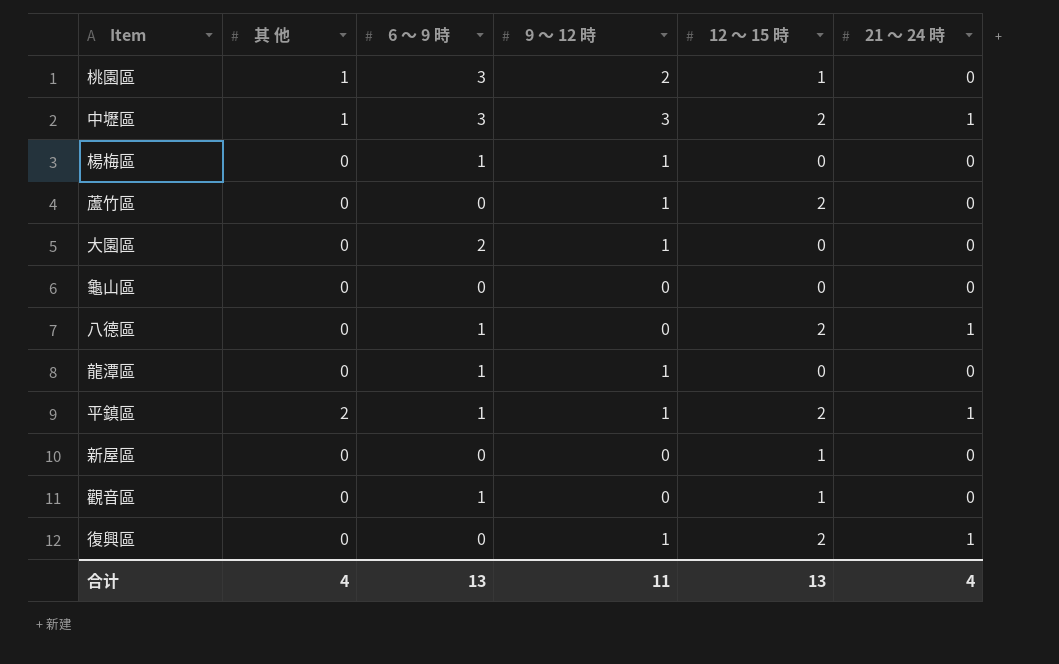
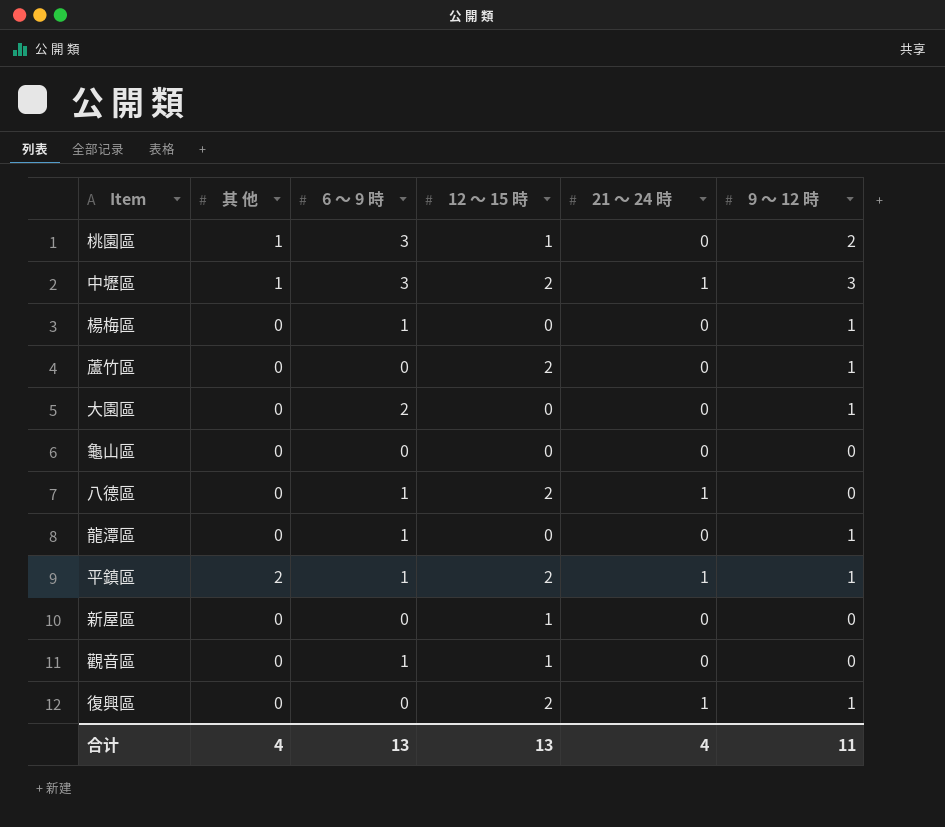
column 9 ～ 12 時 | position: 4 -> 6

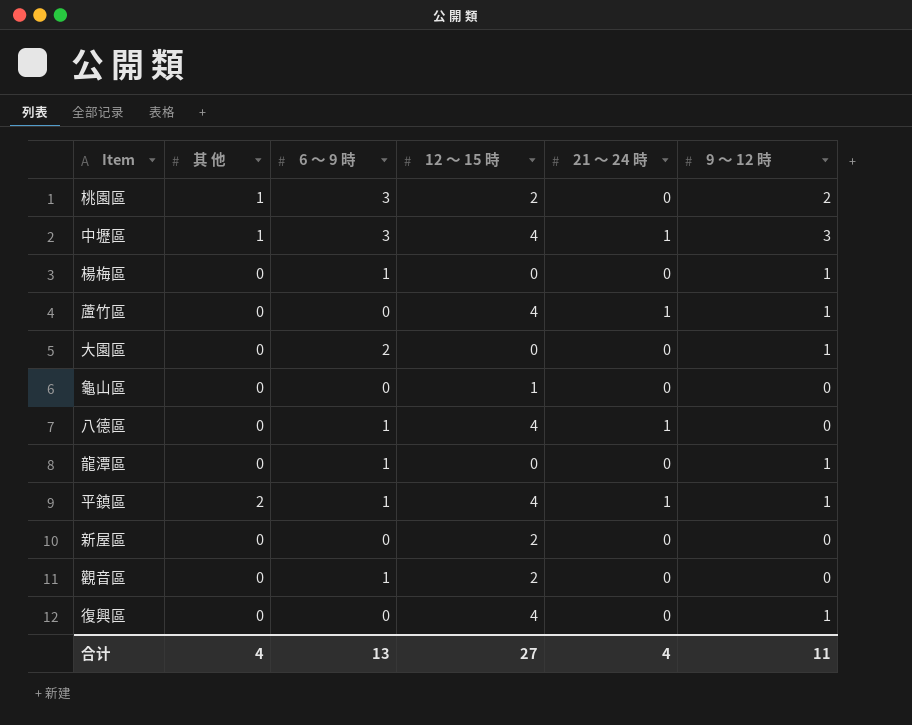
桃園區 | 12 ～ 15 時: 1 -> 2
中壢區 | 12 ～ 15 時: 2 -> 4
蘆竹區 | 12 ～ 15 時: 2 -> 4
蘆竹區 | 21 ～ 24 時: 0 -> 1
龜山區 | 12 ～ 15 時: 0 -> 1
八德區 | 12 ～ 15 時: 2 -> 4
平鎮區 | 12 ～ 15 時: 2 -> 4
新屋區 | 12 ～ 15 時: 1 -> 2
觀音區 | 12 ～ 15 時: 1 -> 2
復興區 | 12 ～ 15 時: 2 -> 4
復興區 | 21 ～ 24 時: 1 -> 0
合计 | 12 ～ 15 時: 13 -> 27

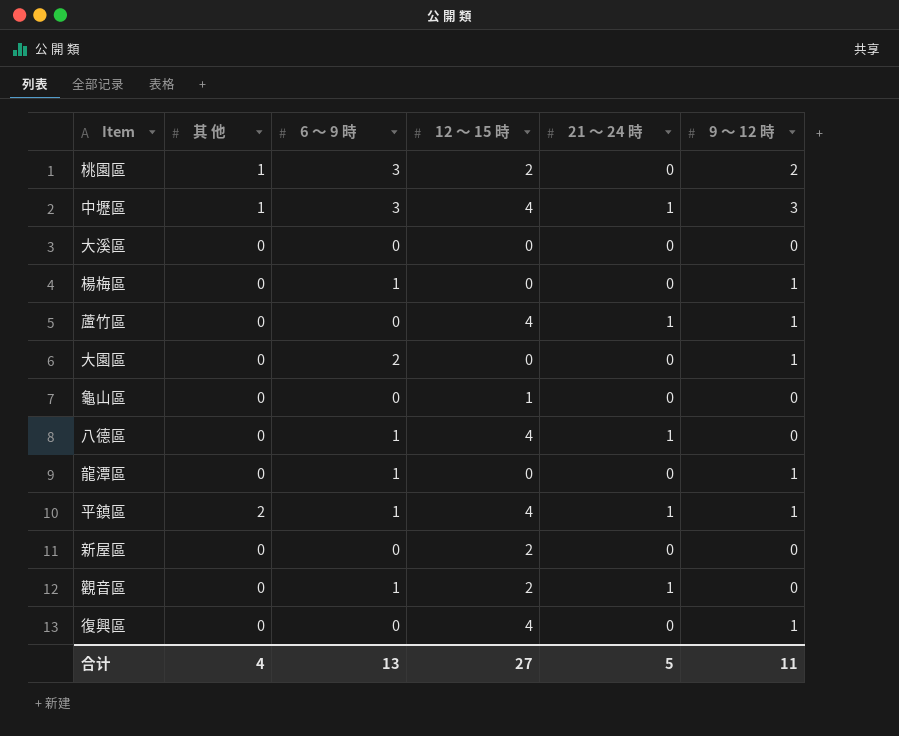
row 大溪區: none -> 0 | 0 | 0 | 0 | 0
觀音區 | 21 ～ 24 時: 0 -> 1
合计 | 21 ～ 24 時: 4 -> 5

